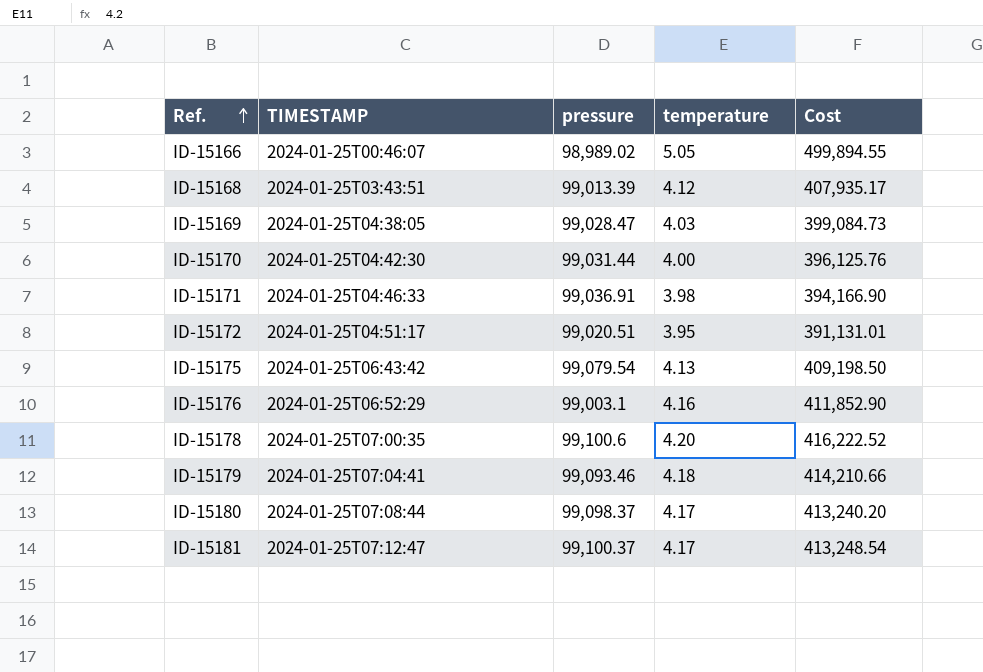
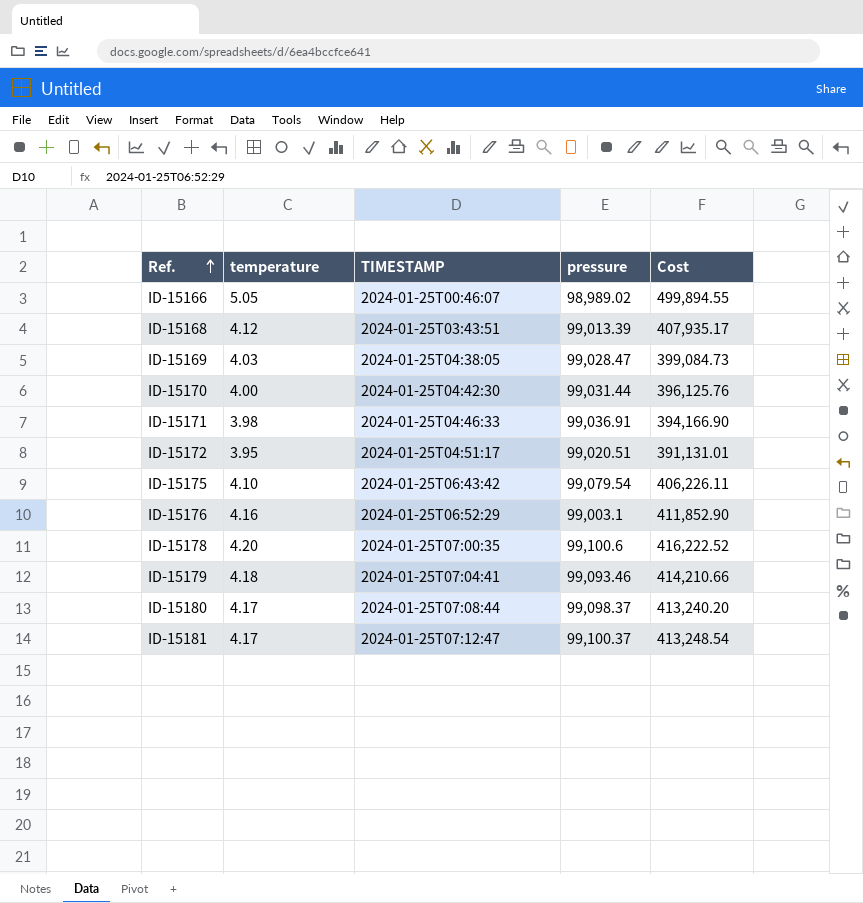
column temperature | position: 4 -> 2
ID-15175 | temperature: 4.13 -> 4.10
ID-15175 | Cost: 409,198.50 -> 406,226.11

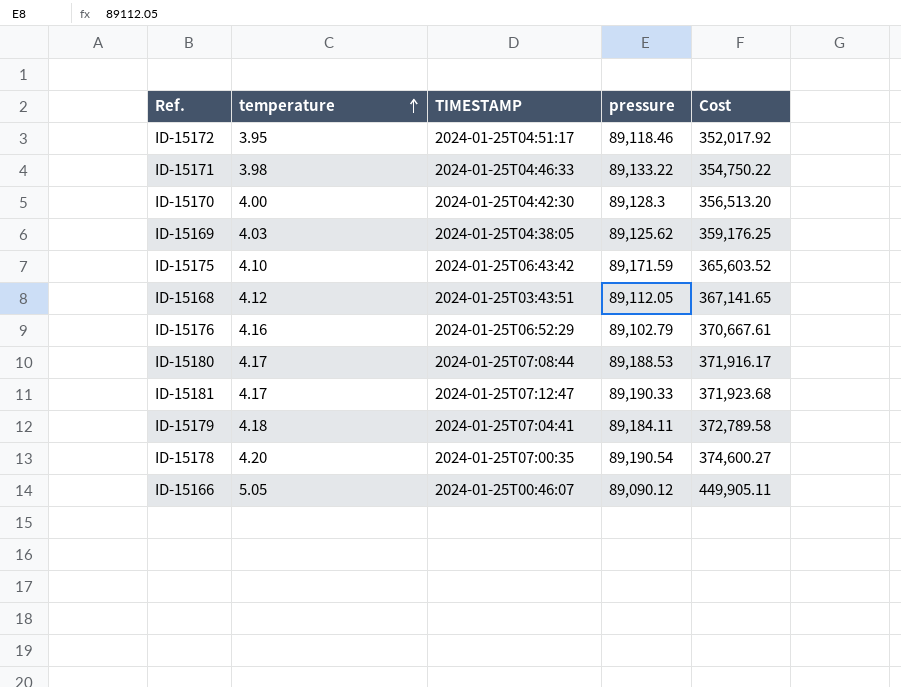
row order: Ref. ascending -> temperature ascending
ID-15172 | pressure: 99,020.51 -> 89,118.46
ID-15172 | Cost: 391,131.01 -> 352,017.92
ID-15171 | pressure: 99,036.91 -> 89,133.22
ID-15171 | Cost: 394,166.90 -> 354,750.22
ID-15170 | pressure: 99,031.44 -> 89,128.3
ID-15170 | Cost: 396,125.76 -> 356,513.20
ID-15169 | pressure: 99,028.47 -> 89,125.62
ID-15169 | Cost: 399,084.73 -> 359,176.25
ID-15175 | pressure: 99,079.54 -> 89,171.59
ID-15175 | Cost: 406,226.11 -> 365,603.52
ID-15168 | pressure: 99,013.39 -> 89,112.05
ID-15168 | Cost: 407,935.17 -> 367,141.65
ID-15176 | pressure: 99,003.1 -> 89,102.79
ID-15176 | Cost: 411,852.90 -> 370,667.61
ID-15180 | pressure: 99,098.37 -> 89,188.53
ID-15180 | Cost: 413,240.20 -> 371,916.17
ID-15181 | pressure: 99,100.37 -> 89,190.33
ID-15181 | Cost: 413,248.54 -> 371,923.68
ID-15179 | pressure: 99,093.46 -> 89,184.11
ID-15179 | Cost: 414,210.66 -> 372,789.58
ID-15178 | pressure: 99,100.6 -> 89,190.54
ID-15178 | Cost: 416,222.52 -> 374,600.27
ID-15166 | pressure: 98,989.02 -> 89,090.12
ID-15166 | Cost: 499,894.55 -> 449,905.11

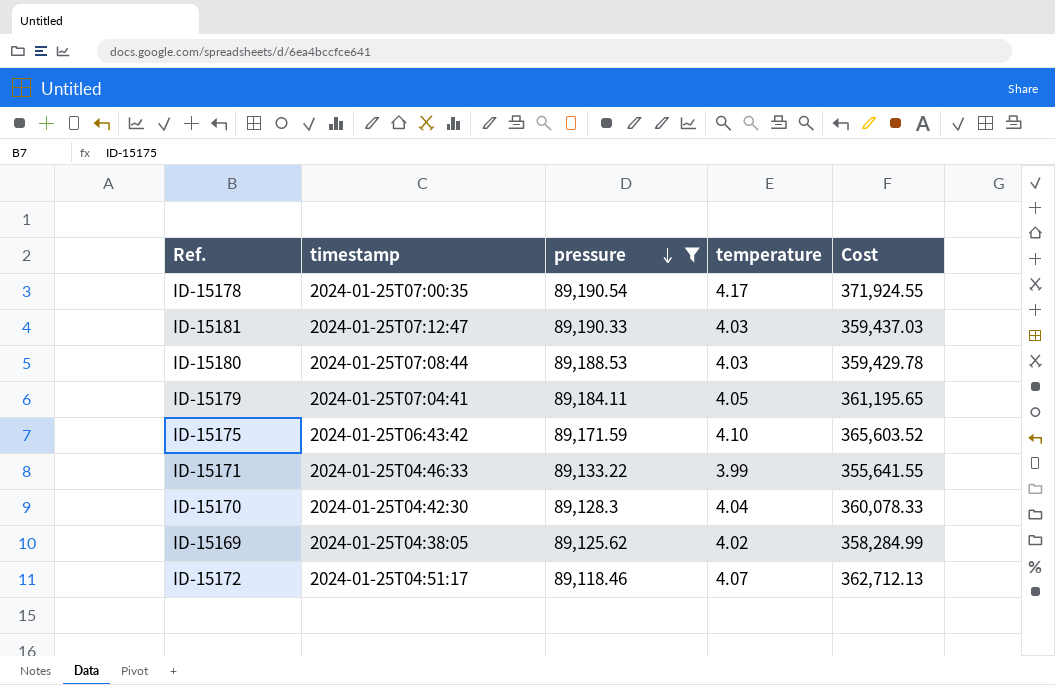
filter: none -> pressure >= 89,118.46
row order: temperature ascending -> pressure descending
column name: TIMESTAMP -> timestamp
column temperature | position: 2 -> 4
ID-15178 | temperature: 4.20 -> 4.17
ID-15178 | Cost: 374,600.27 -> 371,924.55
ID-15181 | temperature: 4.17 -> 4.03
ID-15181 | Cost: 371,923.68 -> 359,437.03
ID-15180 | temperature: 4.17 -> 4.03
ID-15180 | Cost: 371,916.17 -> 359,429.78
ID-15179 | temperature: 4.18 -> 4.05
ID-15179 | Cost: 372,789.58 -> 361,195.65
ID-15171 | temperature: 3.98 -> 3.99
ID-15171 | Cost: 354,750.22 -> 355,641.55
ID-15170 | temperature: 4.00 -> 4.04
ID-15170 | Cost: 356,513.20 -> 360,078.33
ID-15169 | temperature: 4.03 -> 4.02
ID-15169 | Cost: 359,176.25 -> 358,284.99
ID-15172 | temperature: 3.95 -> 4.07
ID-15172 | Cost: 352,017.92 -> 362,712.13

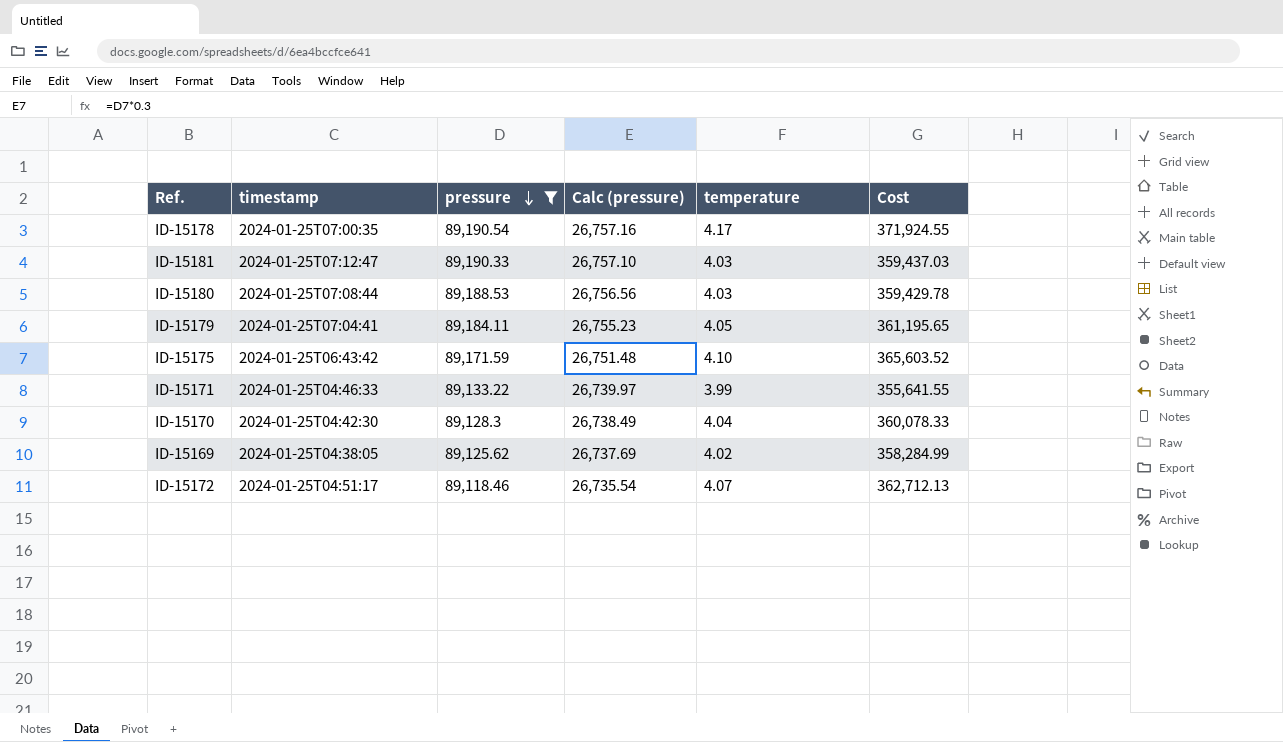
column Calc (pressure) | formula: none -> [pressure] * 0.3

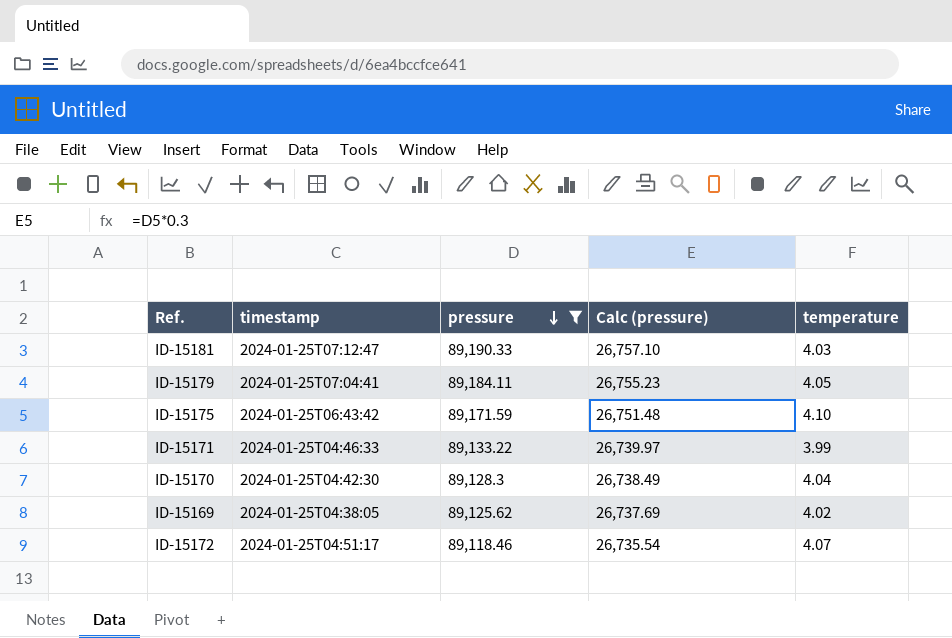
column Cost | formula: [pressure] * [temperature] -> none
row ID-15178: 2024-01-25T07:00:35 | 89,190.54 | 26,757.16 | 4.17 | 371,924.55 -> none
row ID-15180: 2024-01-25T07:08:44 | 89,188.53 | 26,756.56 | 4.03 | 359,429.78 -> none

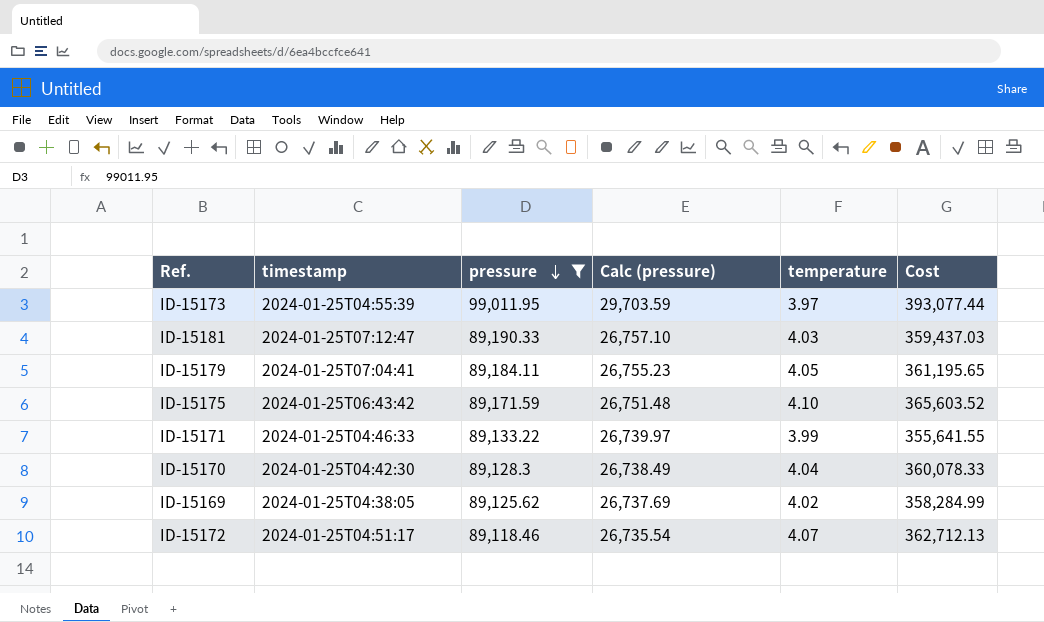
column Cost | formula: none -> [pressure] * [temperature]
row ID-15173: none -> 2024-01-25T04:55:39 | 99,011.95 | 29,703.59 | 3.97 | 393,077.44

